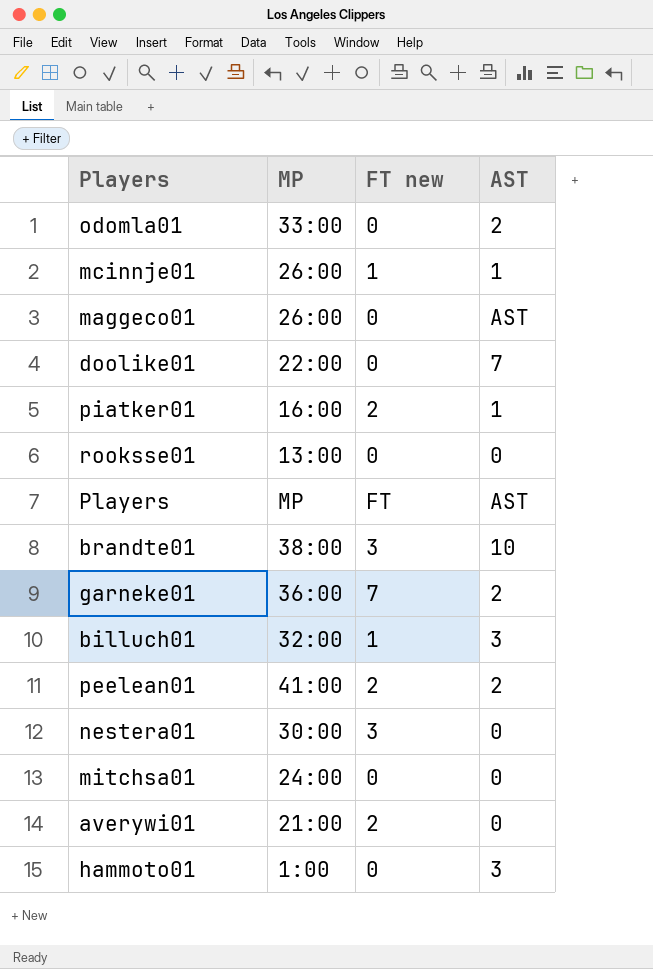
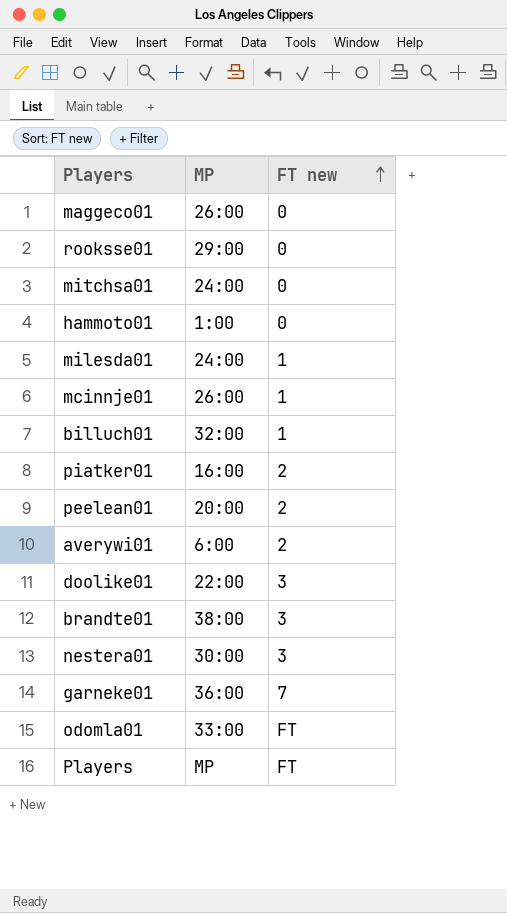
row order: none -> FT new ascending
column AST | position: 4 -> none
rooksse01 | MP: 13:00 -> 29:00
row milesda01: none -> 24:00 | 1
peelean01 | MP: 41:00 -> 20:00
averywi01 | MP: 21:00 -> 6:00
doolike01 | FT new: 0 -> 3
odomla01 | FT new: 0 -> FT

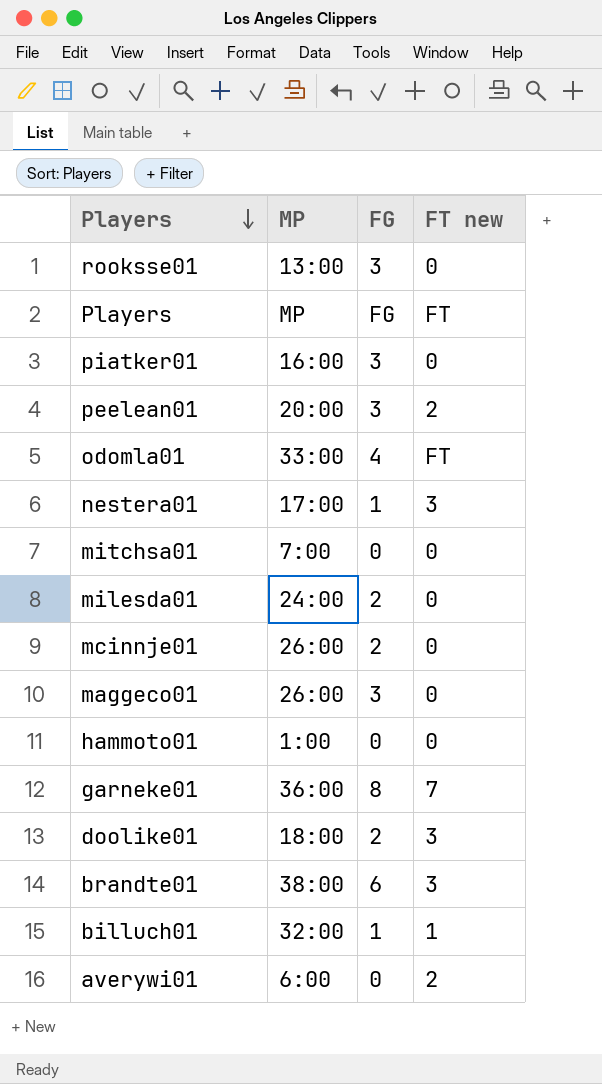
row order: FT new ascending -> Players descending
column FG | position: none -> 3
rooksse01 | MP: 29:00 -> 13:00
piatker01 | FT new: 2 -> 0
nestera01 | MP: 30:00 -> 17:00
mitchsa01 | MP: 24:00 -> 7:00
milesda01 | FT new: 1 -> 0
mcinnje01 | FT new: 1 -> 0
doolike01 | MP: 22:00 -> 18:00

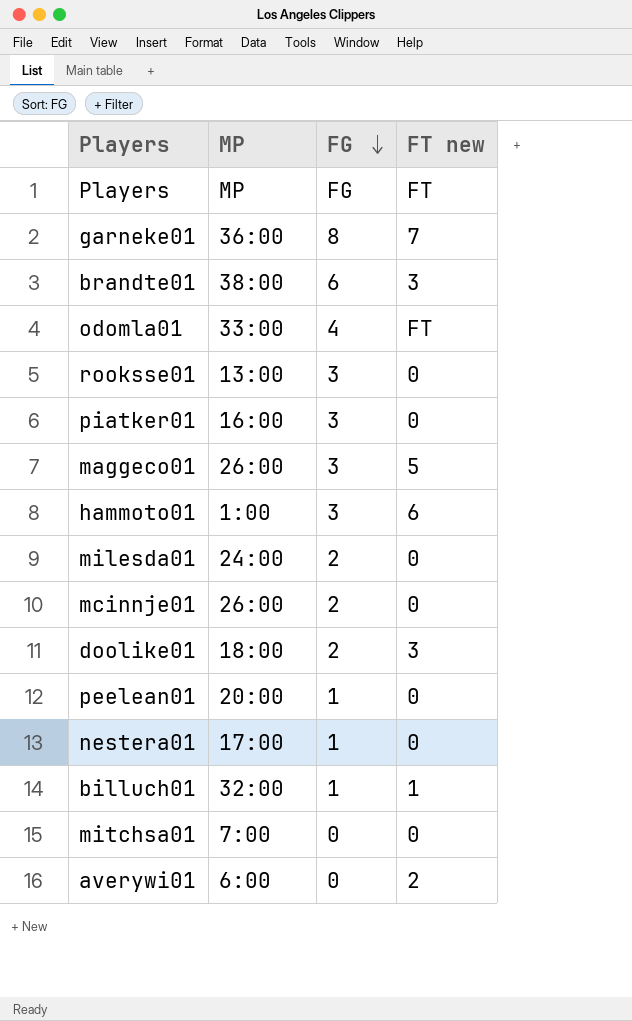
row order: Players descending -> FG descending
maggeco01 | FT new: 0 -> 5
hammoto01 | FG: 0 -> 3
hammoto01 | FT new: 0 -> 6
peelean01 | FG: 3 -> 1
peelean01 | FT new: 2 -> 0
nestera01 | FT new: 3 -> 0

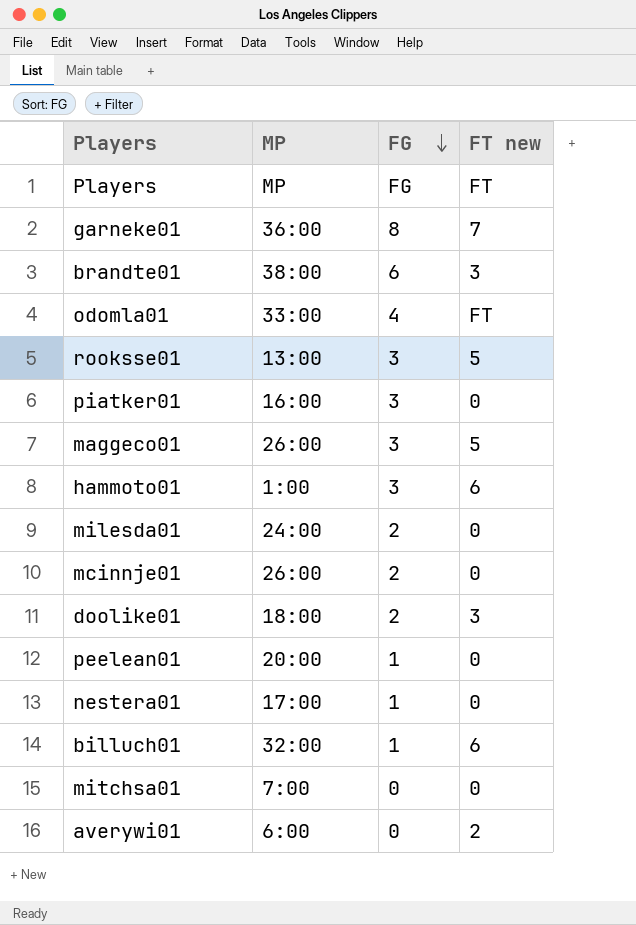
rooksse01 | FT new: 0 -> 5
billuch01 | FT new: 1 -> 6

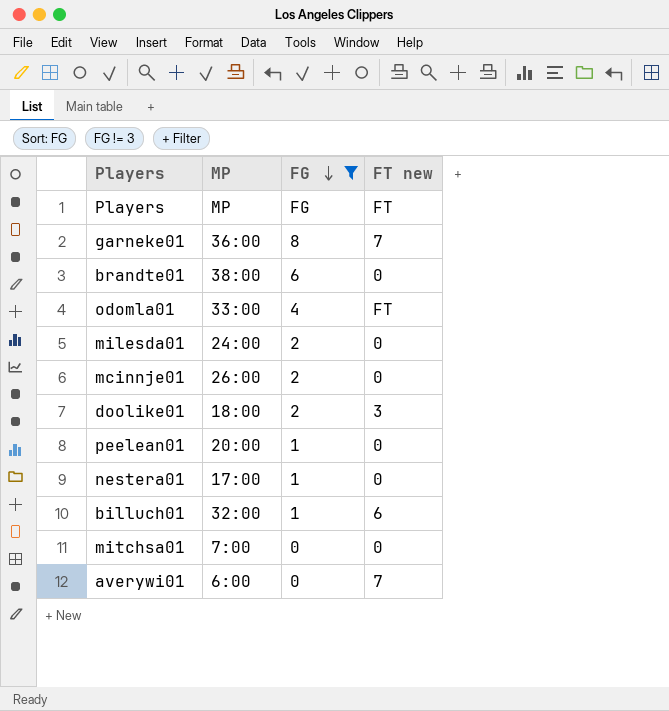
filter: none -> FG != 3
brandte01 | FT new: 3 -> 0
averywi01 | FT new: 2 -> 7

